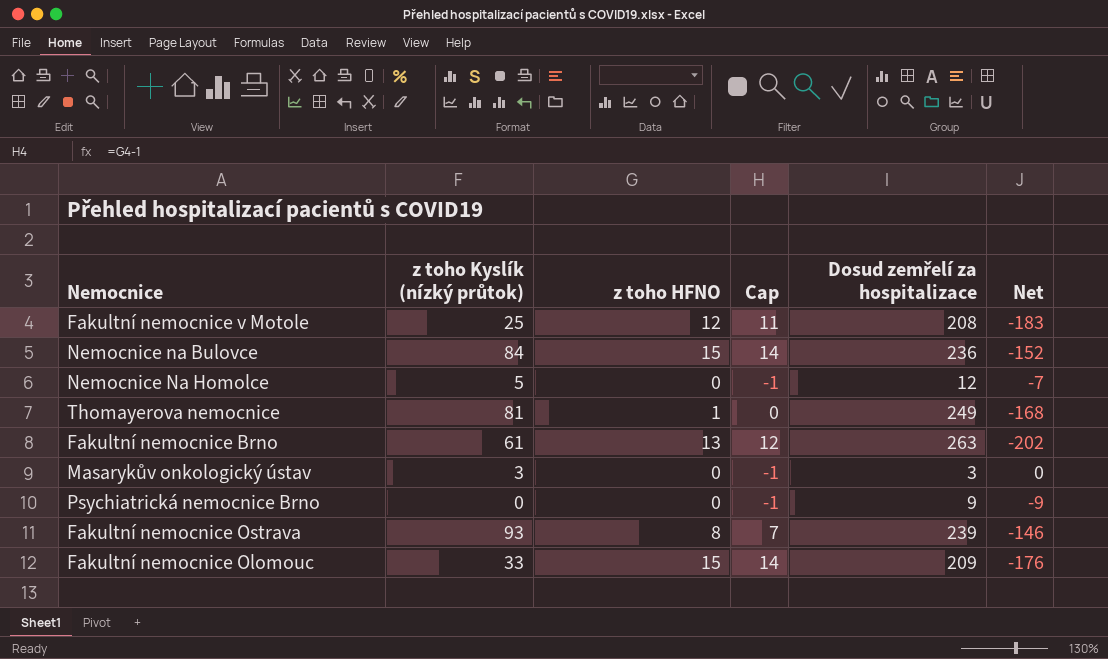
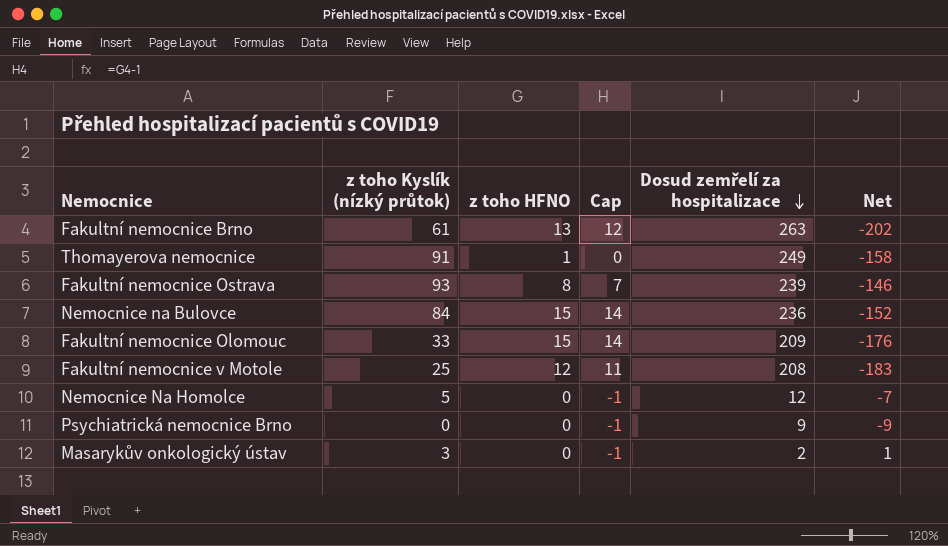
row order: none -> Dosud zemřelí za hospitalizace descending
Thomayerova nemocnice | z toho Kyslík (nízký průtok): 81 -> 91
Thomayerova nemocnice | Net: -168 -> -158
Masarykův onkologický ústav | Dosud zemřelí za hospitalizace: 3 -> 2
Masarykův onkologický ústav | Net: 0 -> 1

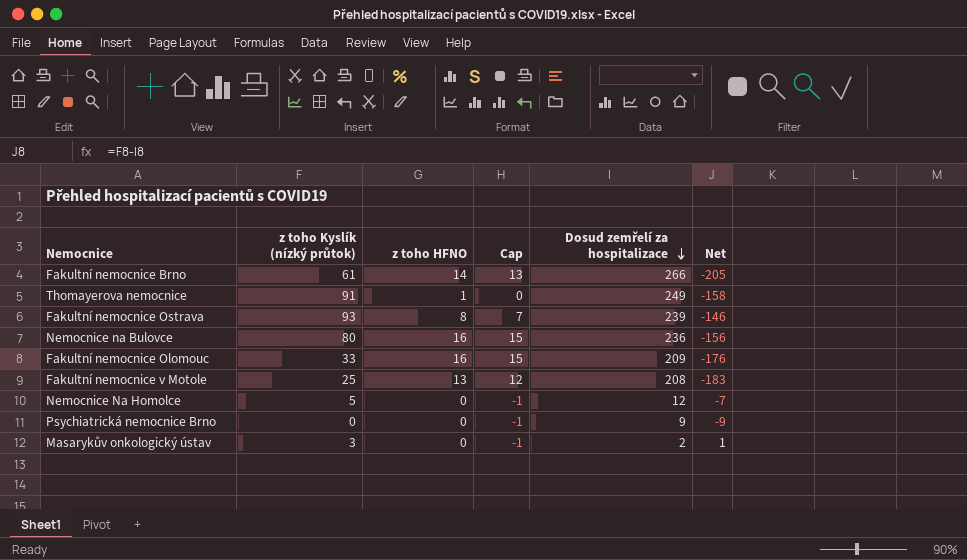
Fakultní nemocnice Brno | z toho HFNO: 13 -> 14
Fakultní nemocnice Brno | Cap: 12 -> 13
Fakultní nemocnice Brno | Dosud zemřelí za hospitalizace: 263 -> 266
Fakultní nemocnice Brno | Net: -202 -> -205
Nemocnice na Bulovce | z toho Kyslík (nízký průtok): 84 -> 80
Nemocnice na Bulovce | z toho HFNO: 15 -> 16
Nemocnice na Bulovce | Cap: 14 -> 15
Nemocnice na Bulovce | Net: -152 -> -156
Fakultní nemocnice Olomouc | z toho HFNO: 15 -> 16
Fakultní nemocnice Olomouc | Cap: 14 -> 15
Fakultní nemocnice v Motole | z toho HFNO: 12 -> 13
Fakultní nemocnice v Motole | Cap: 11 -> 12

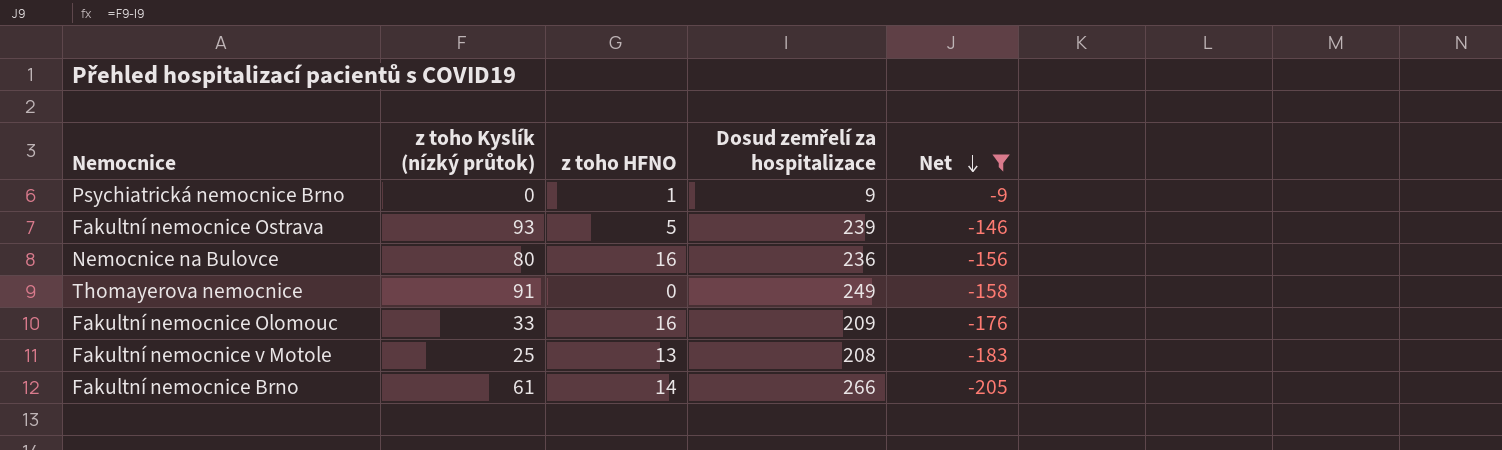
filter: none -> Net <= -9
row order: Dosud zemřelí za hospitalizace descending -> Net descending
column Cap | formula: [z toho HFNO] - 1 -> none
Psychiatrická nemocnice Brno | z toho HFNO: 0 -> 1
Fakultní nemocnice Ostrava | z toho HFNO: 8 -> 5
Thomayerova nemocnice | z toho HFNO: 1 -> 0

